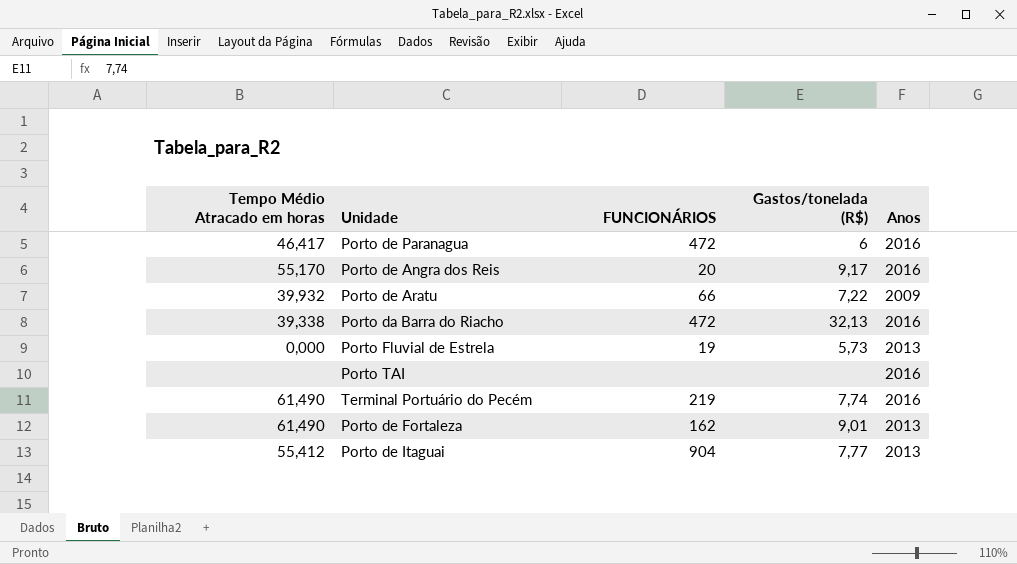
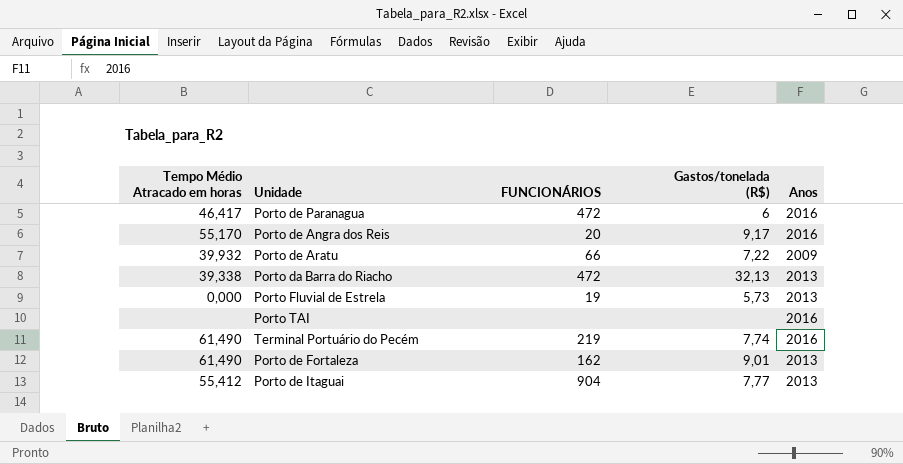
Porto da Barra do Riacho | Anos: 2016 -> 2013

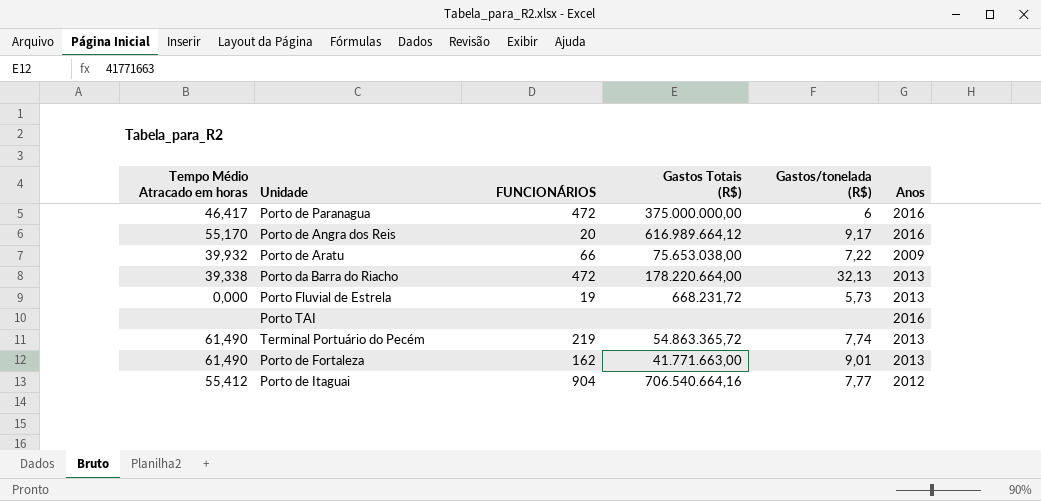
column Gastos Totais (R$) | position: none -> 4
Terminal Portuário do Pecém | Anos: 2016 -> 2013
Porto de Itaguai | Anos: 2013 -> 2012

